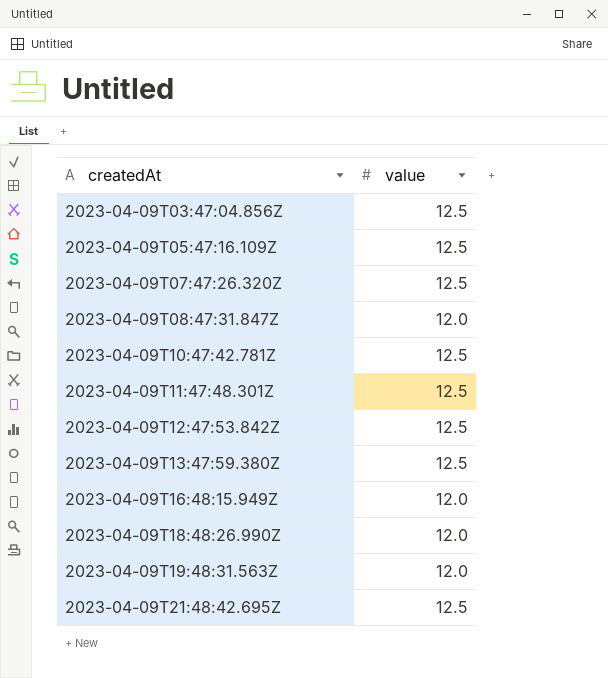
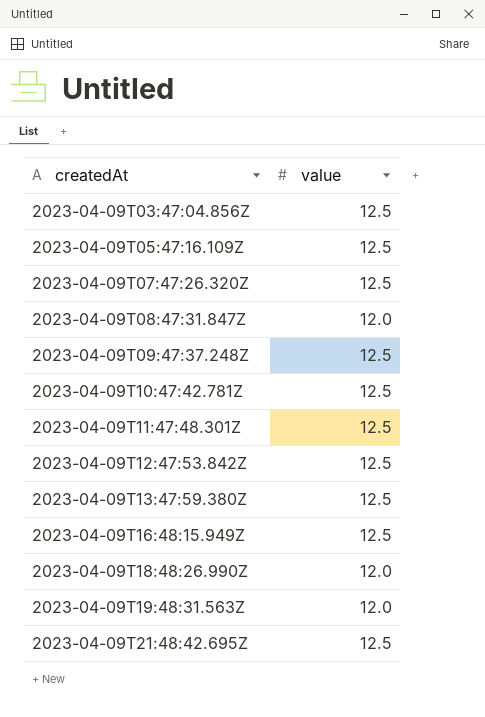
row 2023-04-09T09:47:37.248Z: none -> 12.5
2023-04-09T16:48:15.949Z | value: 12.0 -> 12.5

